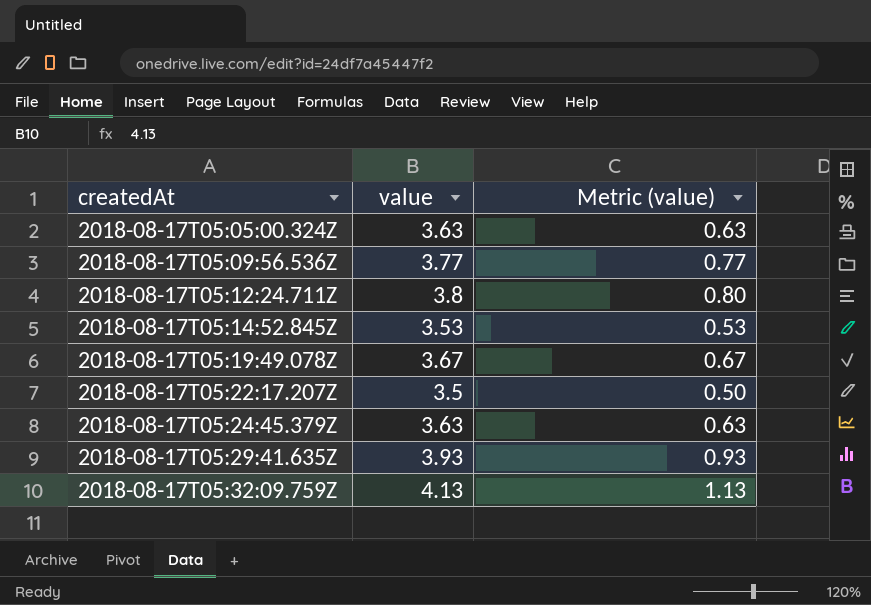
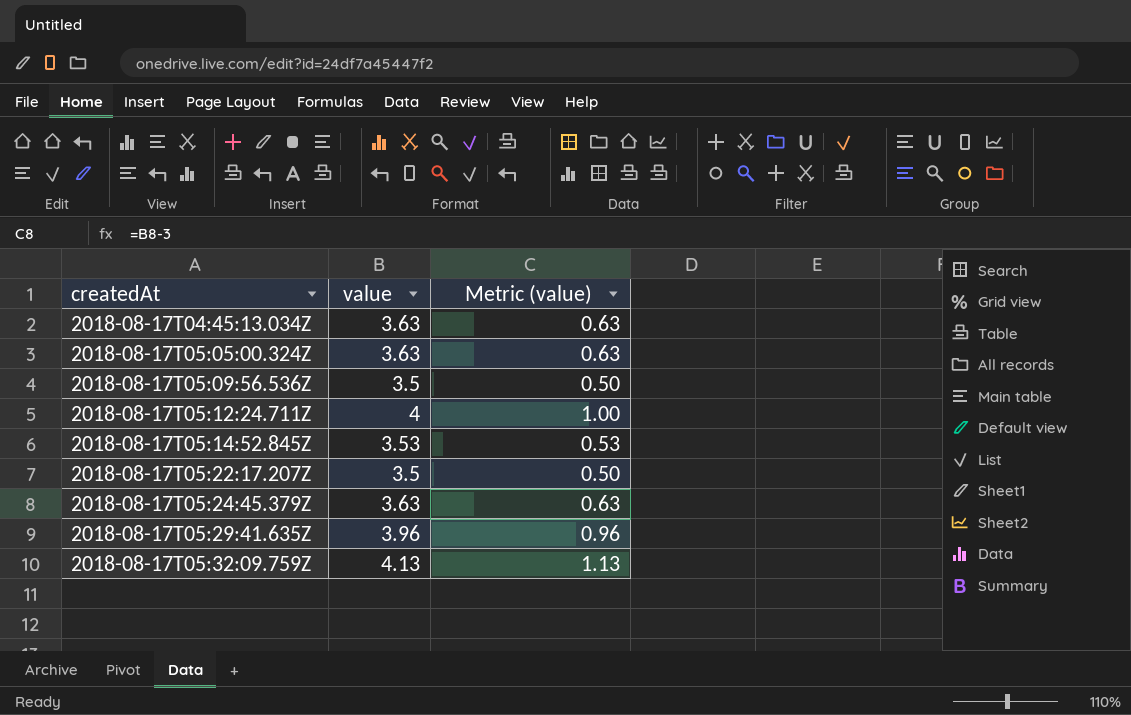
row 2018-08-17T05:19:49.078Z: 3.67 | 0.67 -> none
row 2018-08-17T04:45:13.034Z: none -> 3.63 | 0.63
2018-08-17T05:09:56.536Z | value: 3.77 -> 3.5
2018-08-17T05:09:56.536Z | Metric (value): 0.77 -> 0.50
2018-08-17T05:12:24.711Z | value: 3.8 -> 4
2018-08-17T05:12:24.711Z | Metric (value): 0.80 -> 1.00
2018-08-17T05:29:41.635Z | value: 3.93 -> 3.96
2018-08-17T05:29:41.635Z | Metric (value): 0.93 -> 0.96

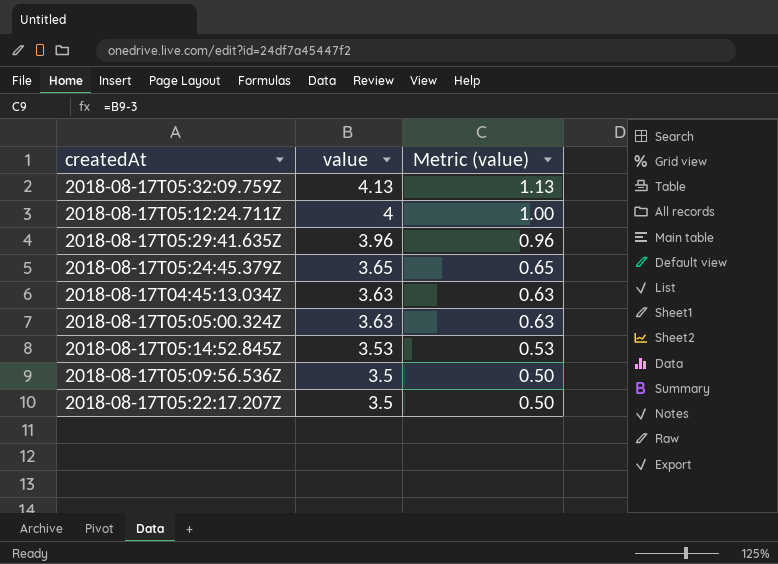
row order: createdAt ascending -> value descending
2018-08-17T05:24:45.379Z | value: 3.63 -> 3.65
2018-08-17T05:24:45.379Z | Metric (value): 0.63 -> 0.65

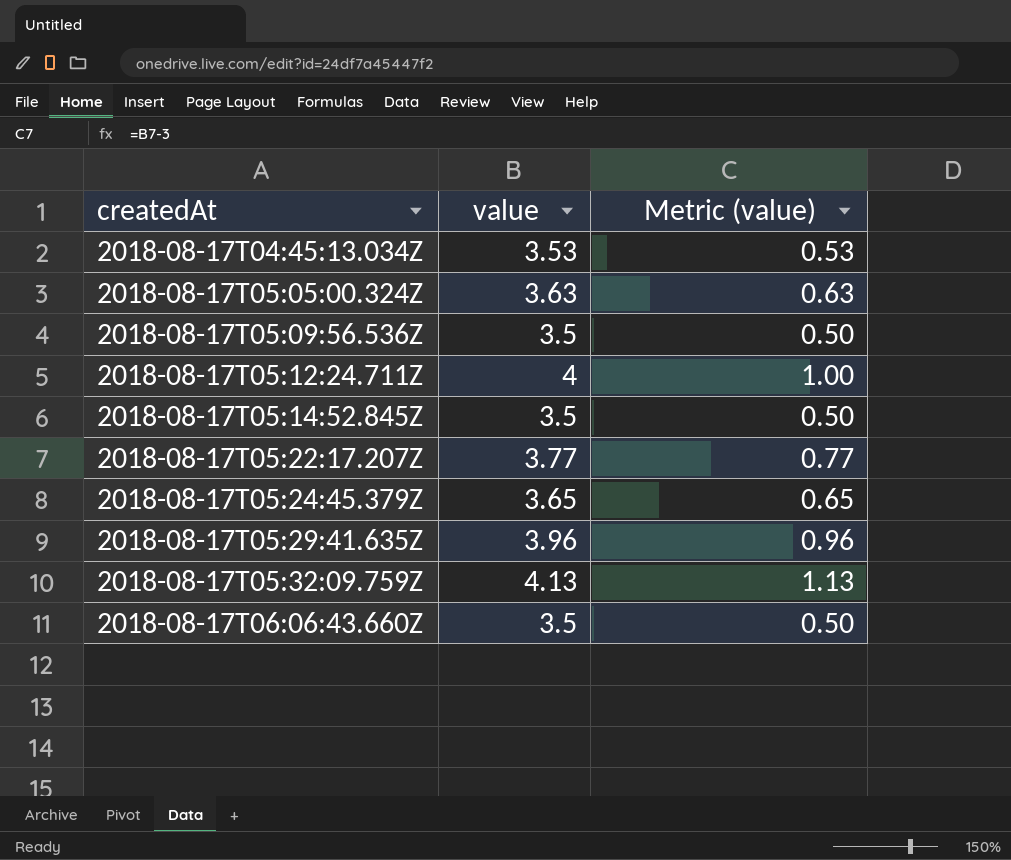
row order: value descending -> createdAt ascending
2018-08-17T04:45:13.034Z | value: 3.63 -> 3.53
2018-08-17T04:45:13.034Z | Metric (value): 0.63 -> 0.53
2018-08-17T05:14:52.845Z | value: 3.53 -> 3.5
2018-08-17T05:14:52.845Z | Metric (value): 0.53 -> 0.50
2018-08-17T05:22:17.207Z | value: 3.5 -> 3.77
2018-08-17T05:22:17.207Z | Metric (value): 0.50 -> 0.77
row 2018-08-17T06:06:43.660Z: none -> 3.5 | 0.50

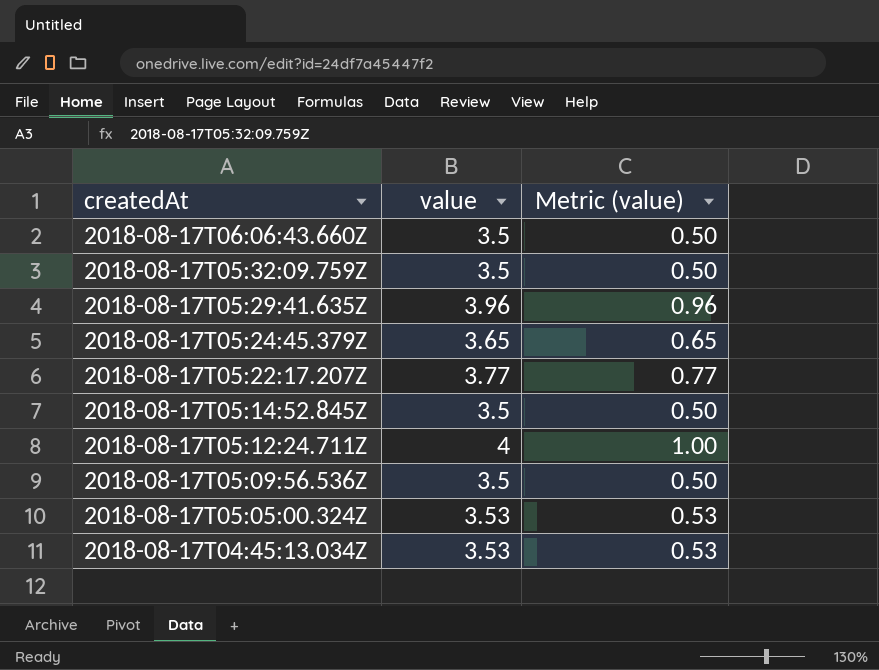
row order: createdAt ascending -> createdAt descending
2018-08-17T05:32:09.759Z | value: 4.13 -> 3.5
2018-08-17T05:32:09.759Z | Metric (value): 1.13 -> 0.50
2018-08-17T05:05:00.324Z | value: 3.63 -> 3.53
2018-08-17T05:05:00.324Z | Metric (value): 0.63 -> 0.53

